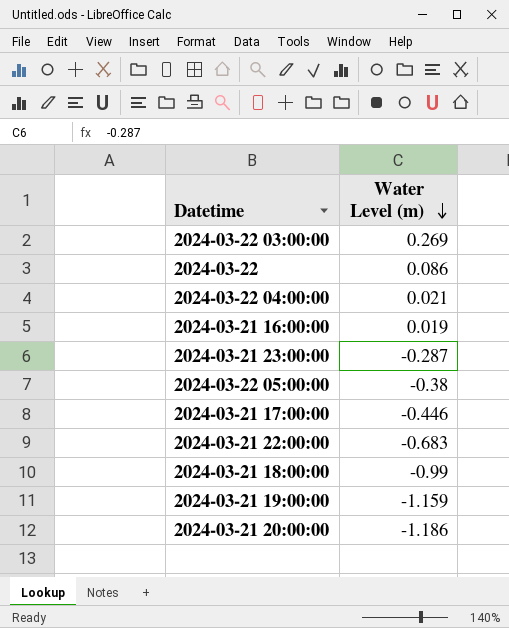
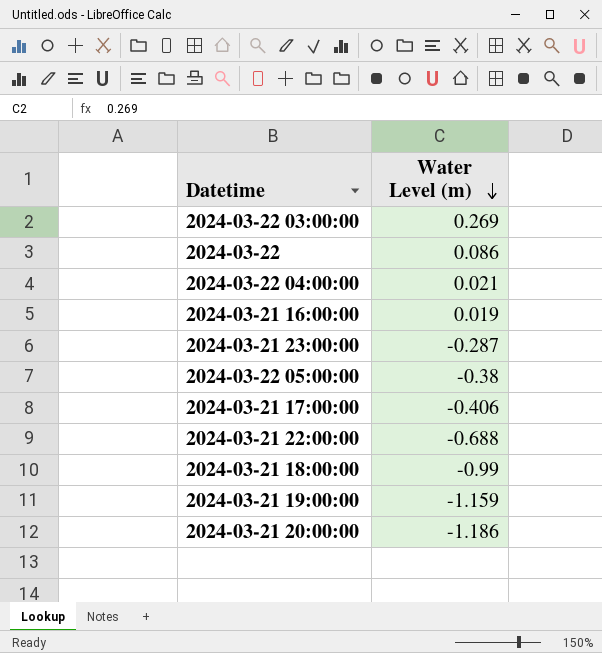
2024-03-21 17:00:00 | Water Level (m): -0.446 -> -0.406
2024-03-21 22:00:00 | Water Level (m): -0.683 -> -0.688

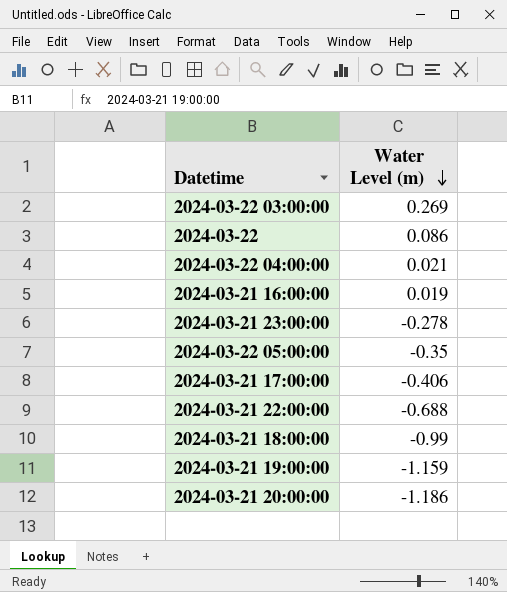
2024-03-21 23:00:00 | Water Level (m): -0.287 -> -0.278
2024-03-22 05:00:00 | Water Level (m): -0.38 -> -0.35

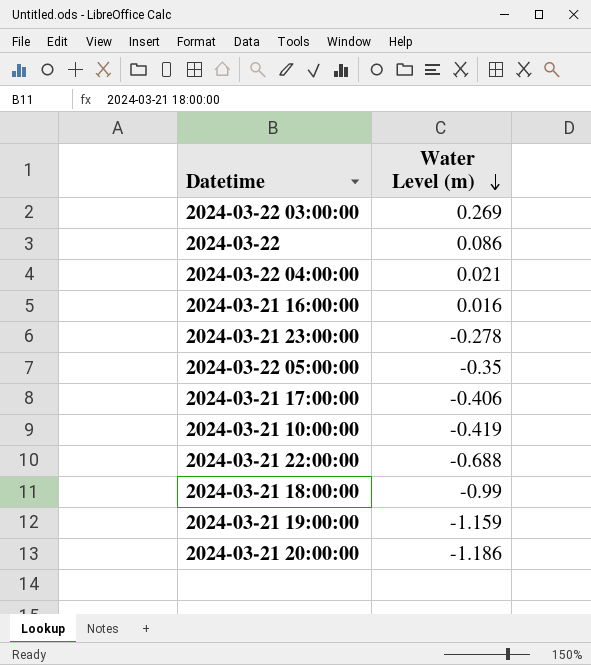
2024-03-21 16:00:00 | Water Level (m): 0.019 -> 0.016
row 2024-03-21 10:00:00: none -> -0.419

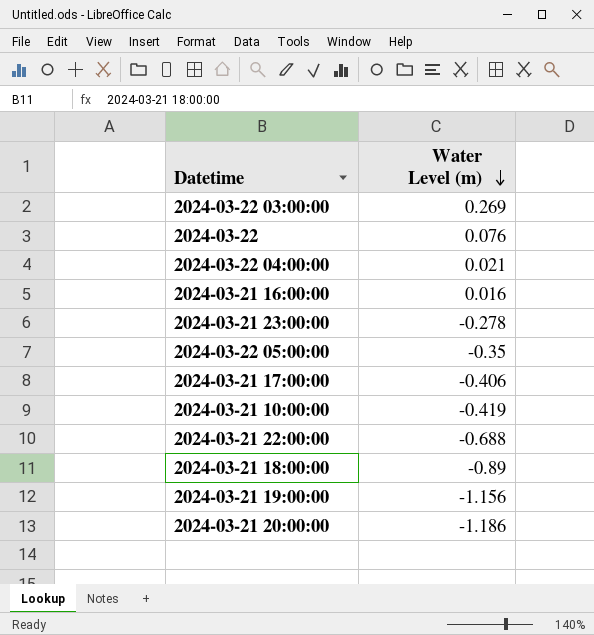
2024-03-22 | Water Level (m): 0.086 -> 0.076
2024-03-21 18:00:00 | Water Level (m): -0.99 -> -0.89
2024-03-21 19:00:00 | Water Level (m): -1.159 -> -1.156

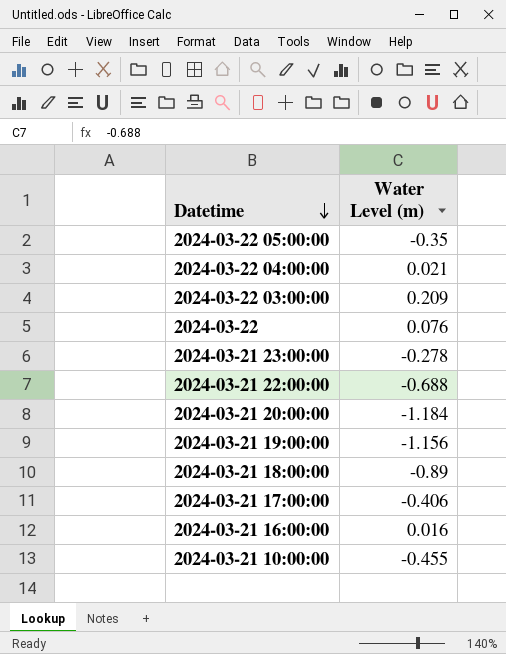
row order: Water Level (m) descending -> Datetime descending
2024-03-22 03:00:00 | Water Level (m): 0.269 -> 0.209
2024-03-21 20:00:00 | Water Level (m): -1.186 -> -1.184
2024-03-21 10:00:00 | Water Level (m): -0.419 -> -0.455

